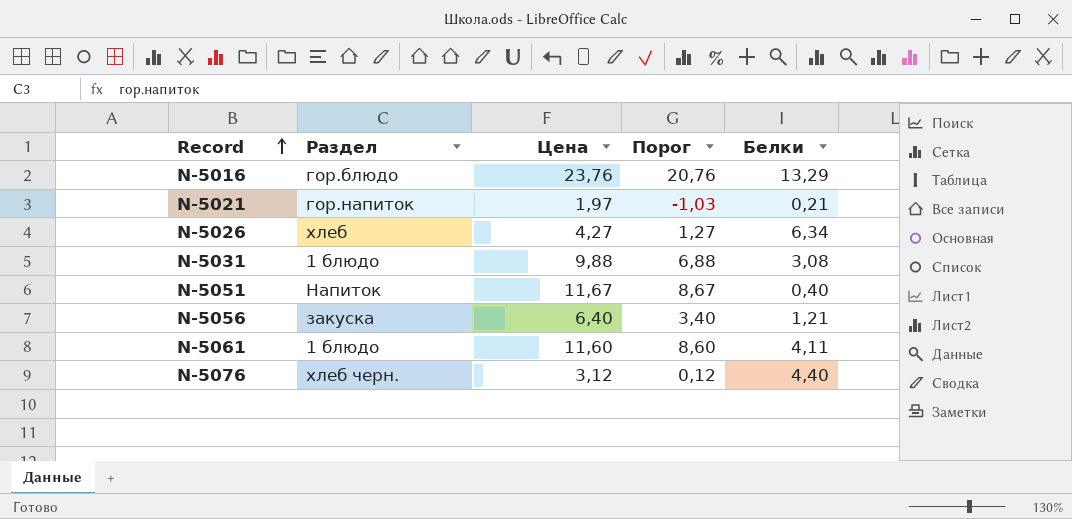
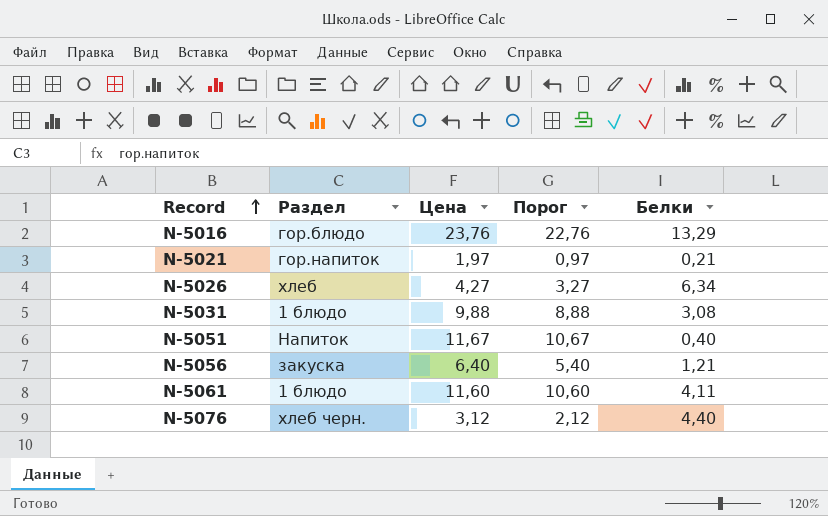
column Порог | formula: [Цена] - 3 -> [Цена] - 1

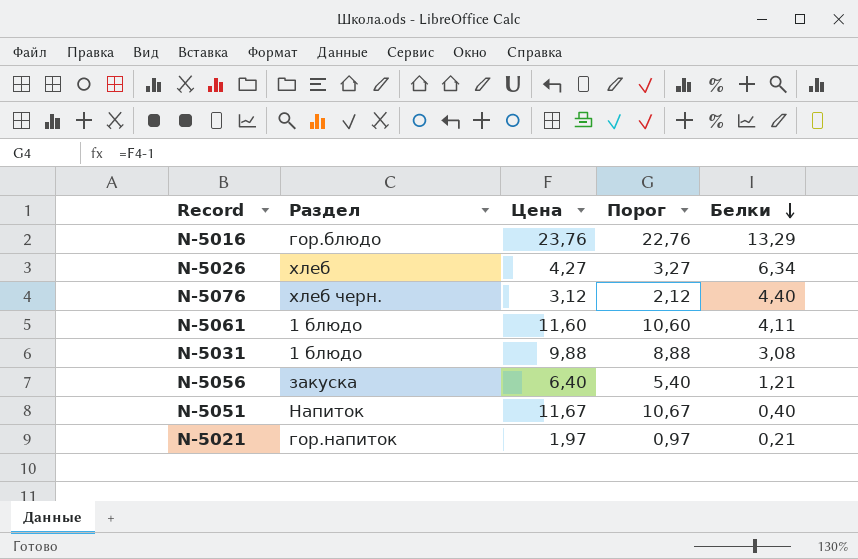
row order: Record ascending -> Белки descending

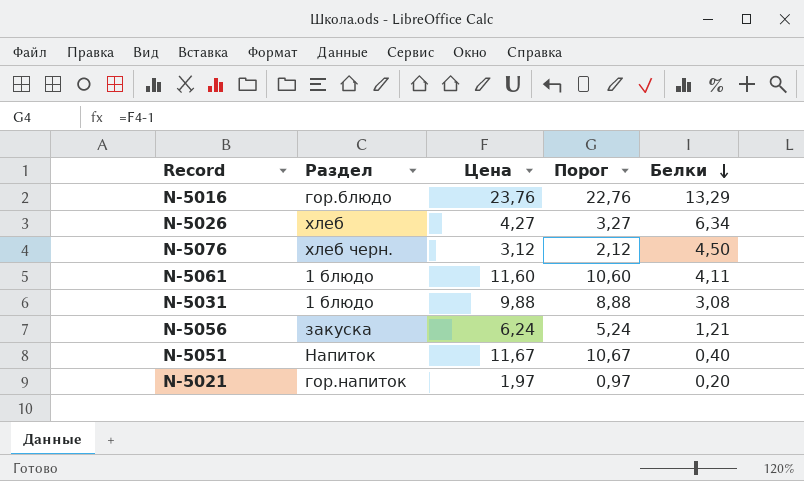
N-5076 | Белки: 4,40 -> 4,50
N-5056 | Цена: 6,40 -> 6,24
N-5056 | Порог: 5,40 -> 5,24
N-5021 | Белки: 0,21 -> 0,20

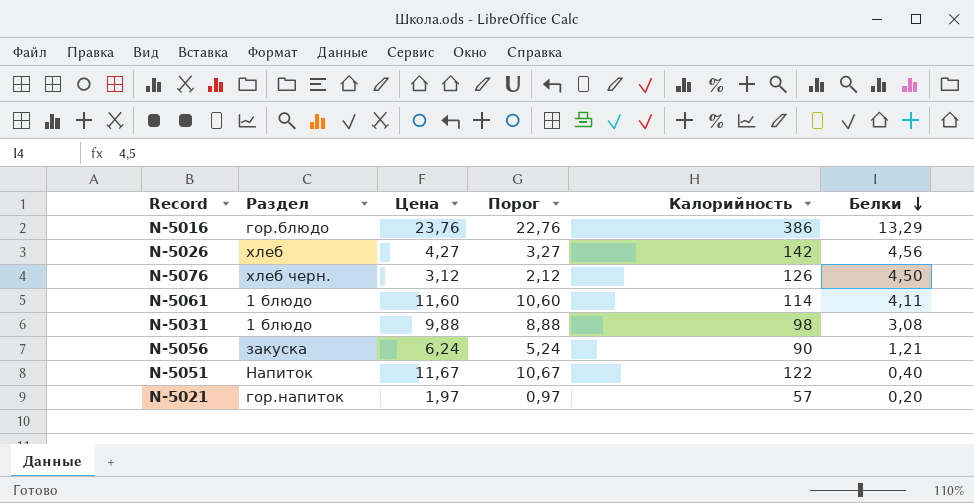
column Калорийность | position: none -> 5
N-5026 | Белки: 6,34 -> 4,56

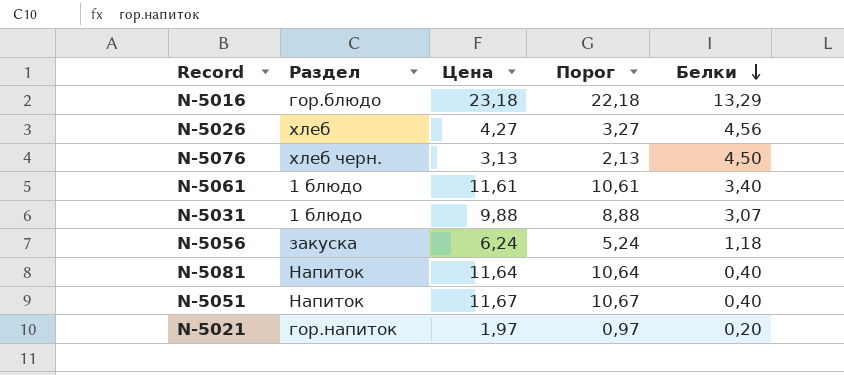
column Калорийность | position: 5 -> none
N-5016 | Цена: 23,76 -> 23,18
N-5016 | Порог: 22,76 -> 22,18
N-5076 | Цена: 3,12 -> 3,13
N-5076 | Порог: 2,12 -> 2,13
N-5061 | Цена: 11,60 -> 11,61
N-5061 | Порог: 10,60 -> 10,61
N-5061 | Белки: 4,11 -> 3,40
N-5031 | Белки: 3,08 -> 3,07
N-5056 | Белки: 1,21 -> 1,18
row N-5081: none -> Напиток | 11,64 | 10,64 | 0,40

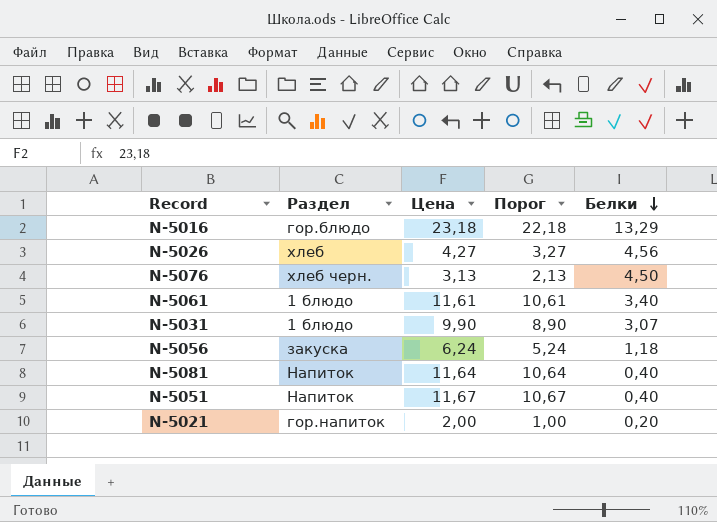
N-5031 | Цена: 9,88 -> 9,90
N-5031 | Порог: 8,88 -> 8,90
N-5021 | Цена: 1,97 -> 2,00
N-5021 | Порог: 0,97 -> 1,00

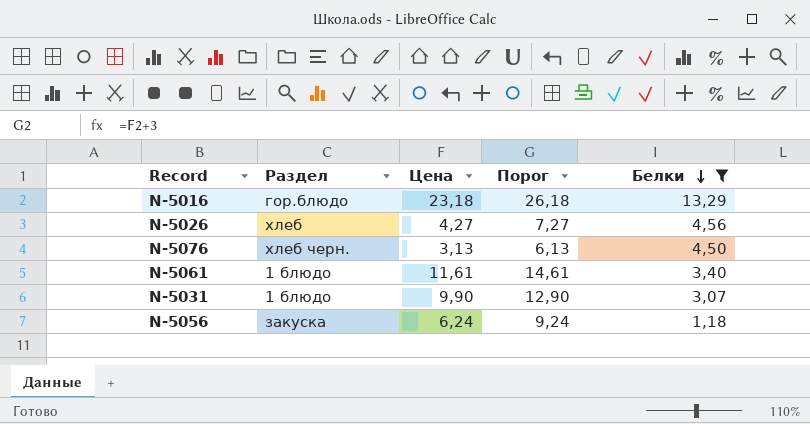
filter: none -> Белки >= 1,18
column Порог | formula: [Цена] - 1 -> [Цена] + 3

